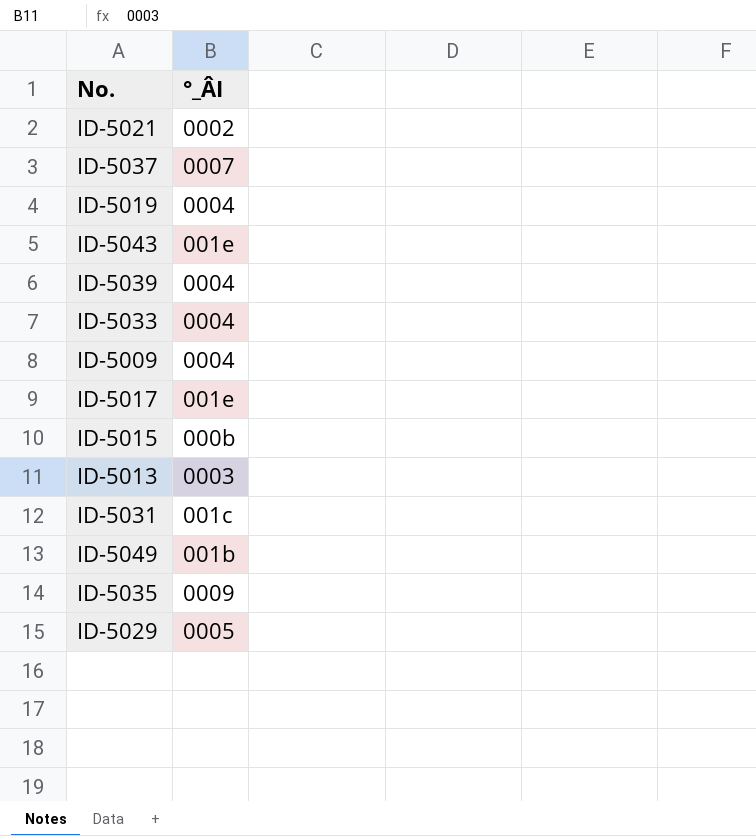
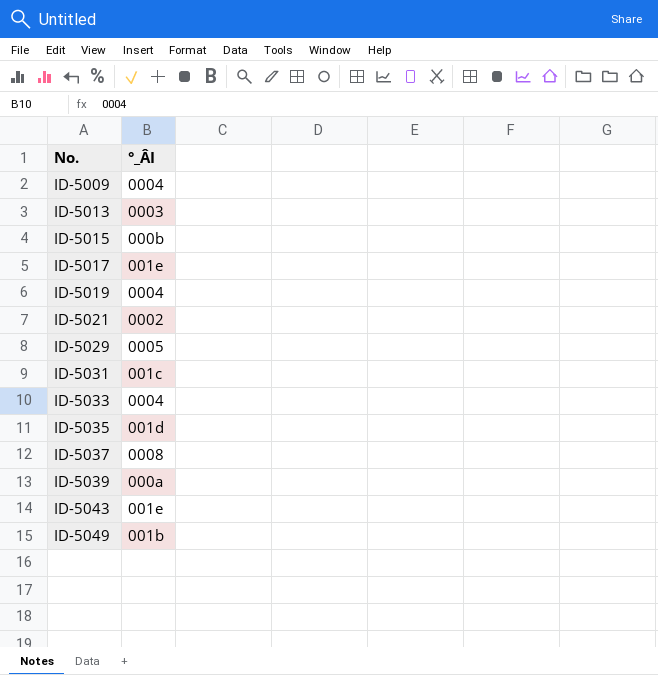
row order: none -> No. ascending
ID-5035 | °_ÂI: 0009 -> 001d
ID-5037 | °_ÂI: 0007 -> 0008
ID-5039 | °_ÂI: 0004 -> 000a

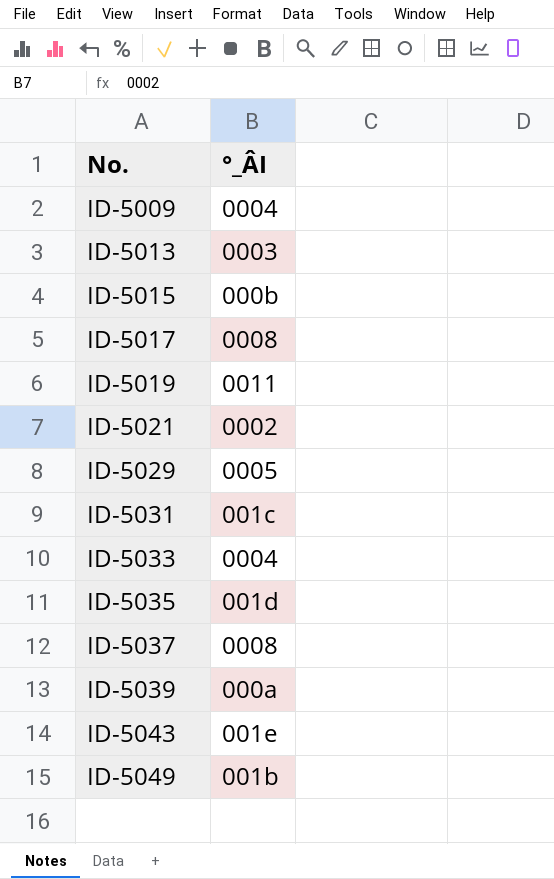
ID-5017 | °_ÂI: 001e -> 0008
ID-5019 | °_ÂI: 0004 -> 0011

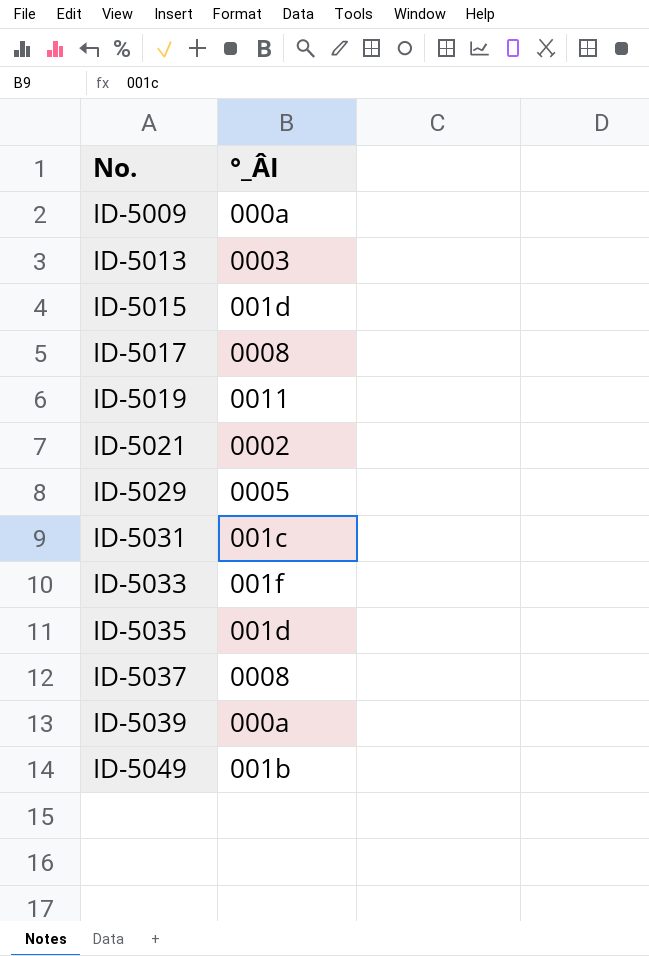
row ID-5043: 001e -> none
ID-5009 | °_ÂI: 0004 -> 000a
ID-5015 | °_ÂI: 000b -> 001d
ID-5033 | °_ÂI: 0004 -> 001f

